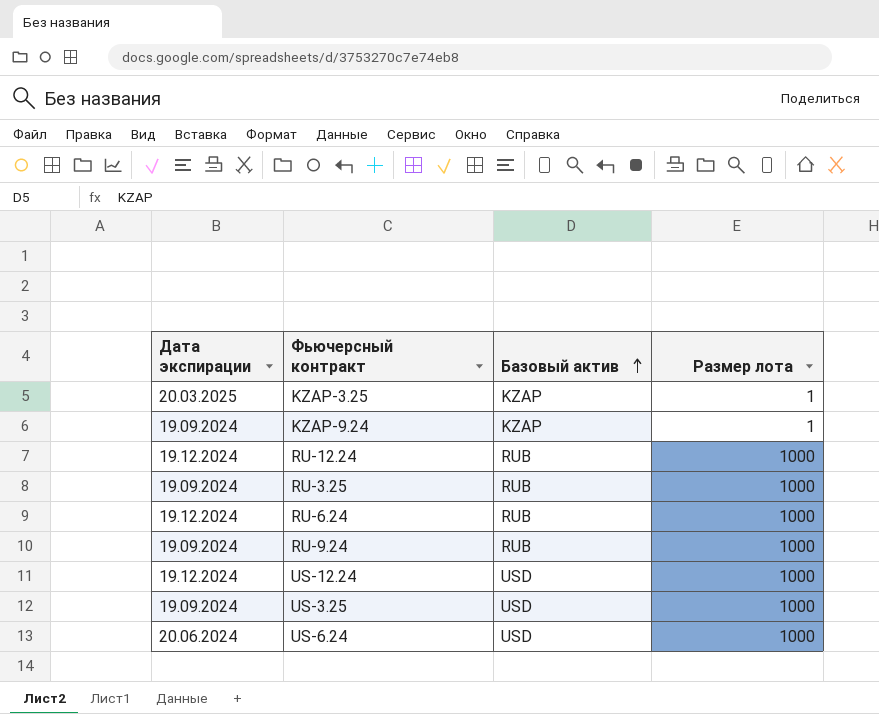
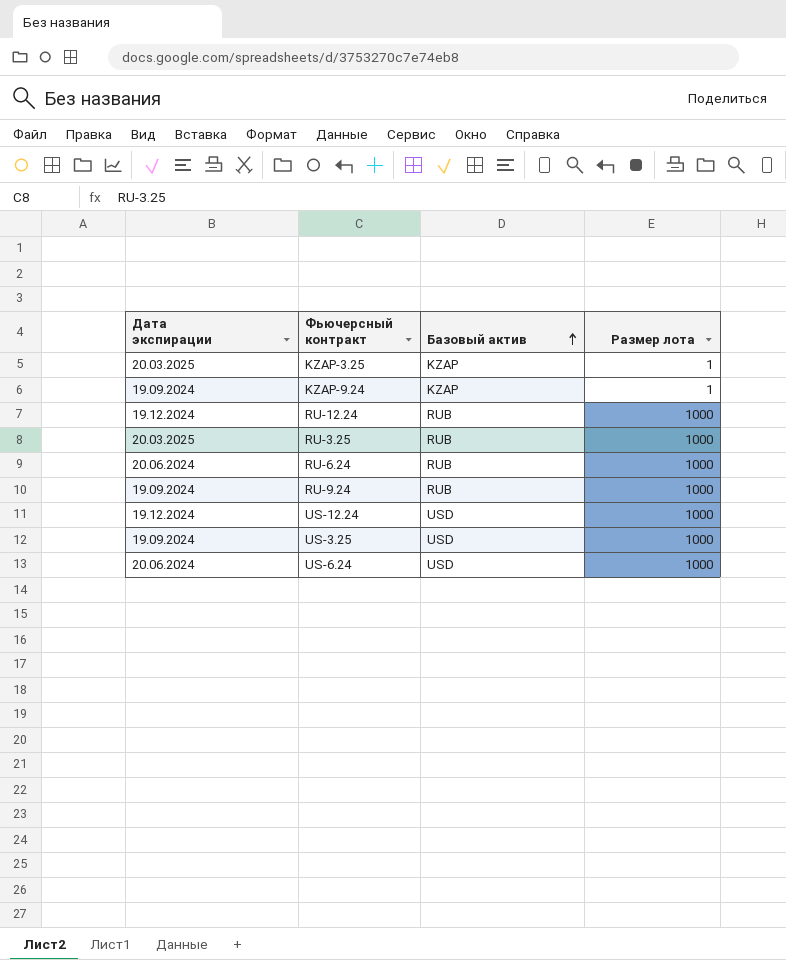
RU-3.25 | Дата экспирации: 19.09.2024 -> 20.03.2025
RU-6.24 | Дата экспирации: 19.12.2024 -> 20.06.2024

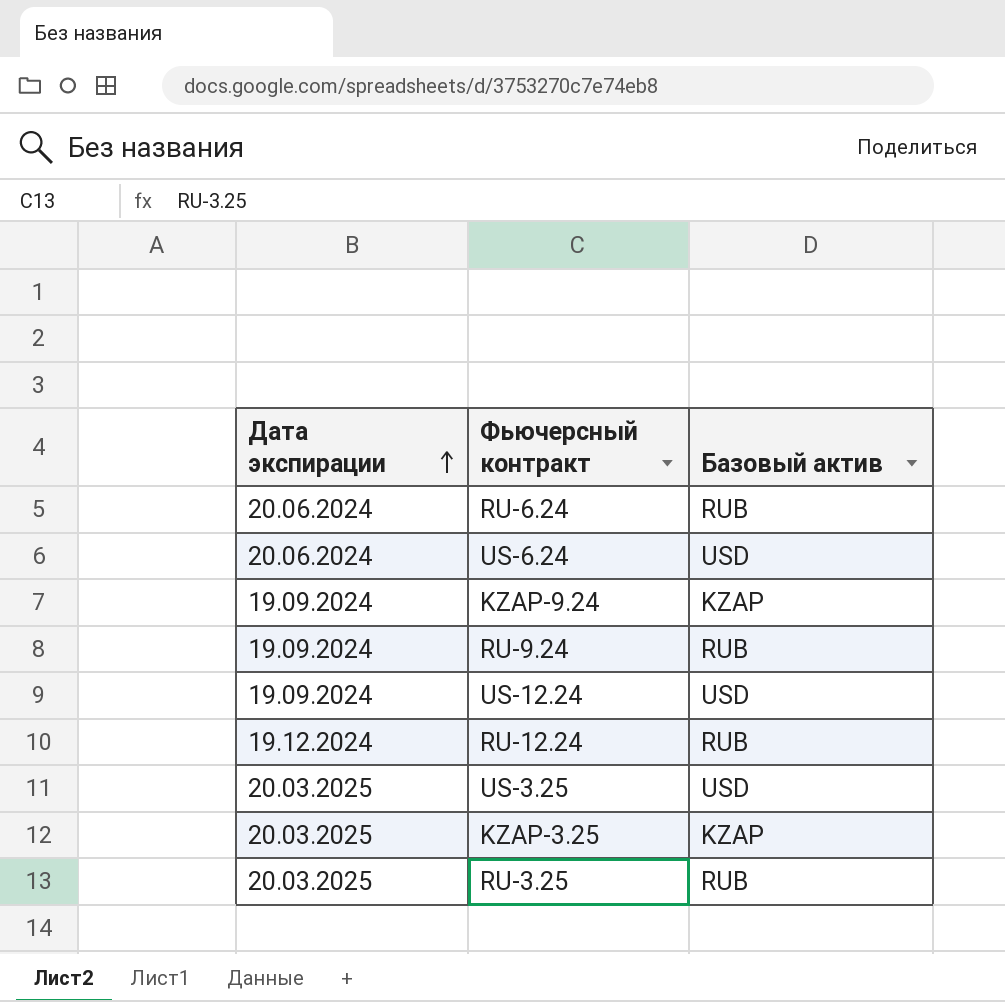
row order: Базовый актив ascending -> Дата экспирации ascending
column Размер лота | position: 4 -> none
US-12.24 | Дата экспирации: 19.12.2024 -> 19.09.2024
US-3.25 | Дата экспирации: 19.09.2024 -> 20.03.2025

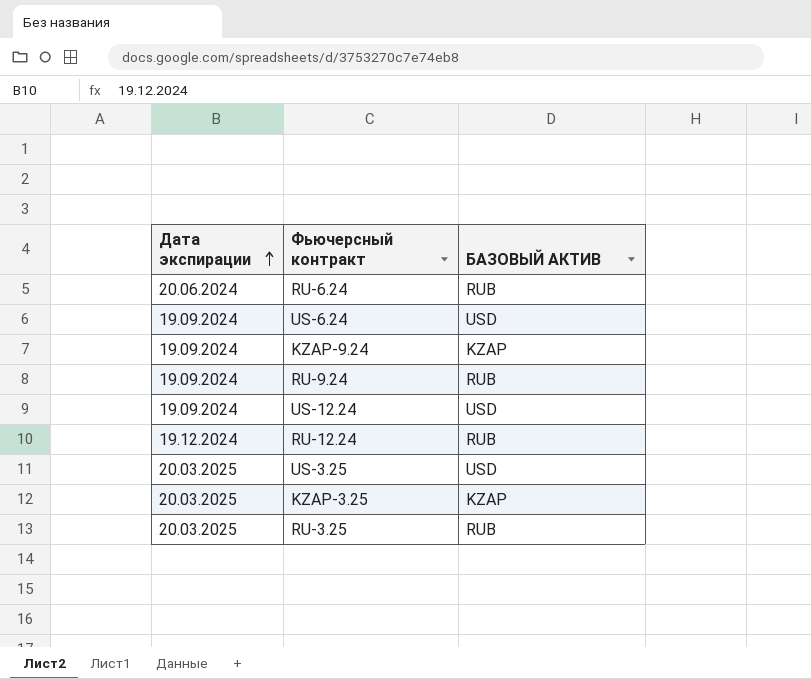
column name: Базовый актив -> БАЗОВЫЙ АКТИВ
US-6.24 | Дата экспирации: 20.06.2024 -> 19.09.2024

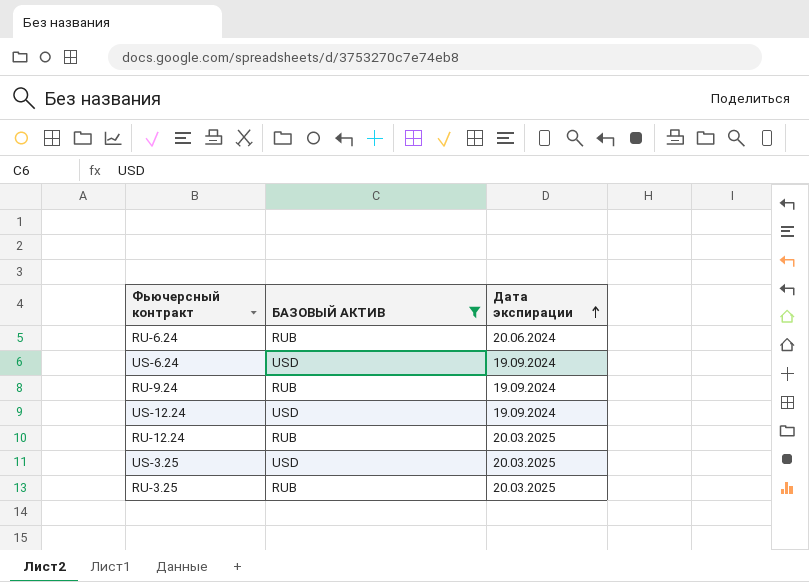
filter: none -> БАЗОВЫЙ АКТИВ != KZAP
column Дата экспирации | position: 1 -> 3
RU-12.24 | Дата экспирации: 19.12.2024 -> 20.03.2025

